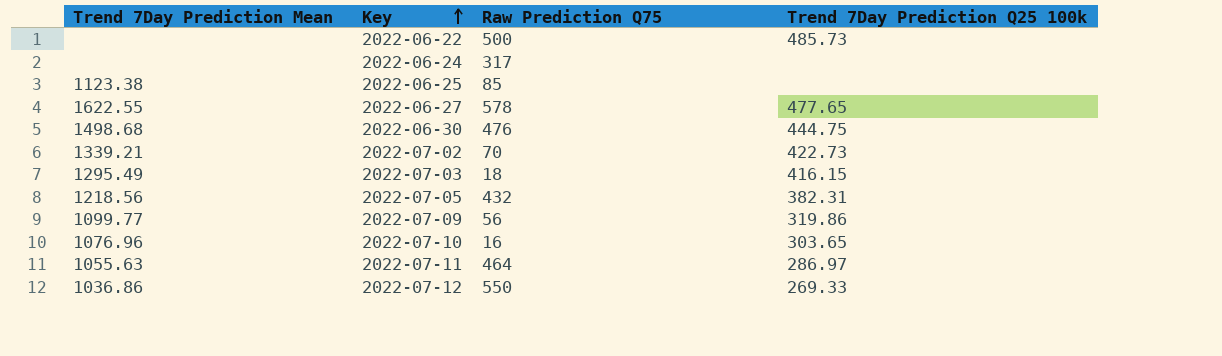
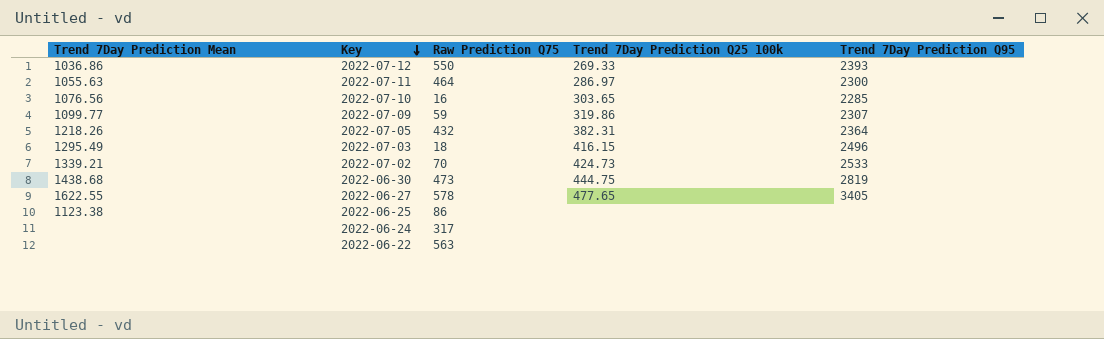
row order: Key ascending -> Key descending
column Trend 7Day Prediction Q95 | position: none -> 5
2022-07-10 | Trend 7Day Prediction Mean: 1076.96 -> 1076.56
2022-07-09 | Raw Prediction Q75: 56 -> 59
2022-07-05 | Trend 7Day Prediction Mean: 1218.56 -> 1218.26
2022-07-02 | Trend 7Day Prediction Q25 100k: 422.73 -> 424.73
2022-06-30 | Trend 7Day Prediction Mean: 1498.68 -> 1438.68
2022-06-30 | Raw Prediction Q75: 476 -> 473
2022-06-25 | Raw Prediction Q75: 85 -> 86
2022-06-22 | Raw Prediction Q75: 500 -> 563
2022-06-22 | Trend 7Day Prediction Q25 100k: 485.73 -> none

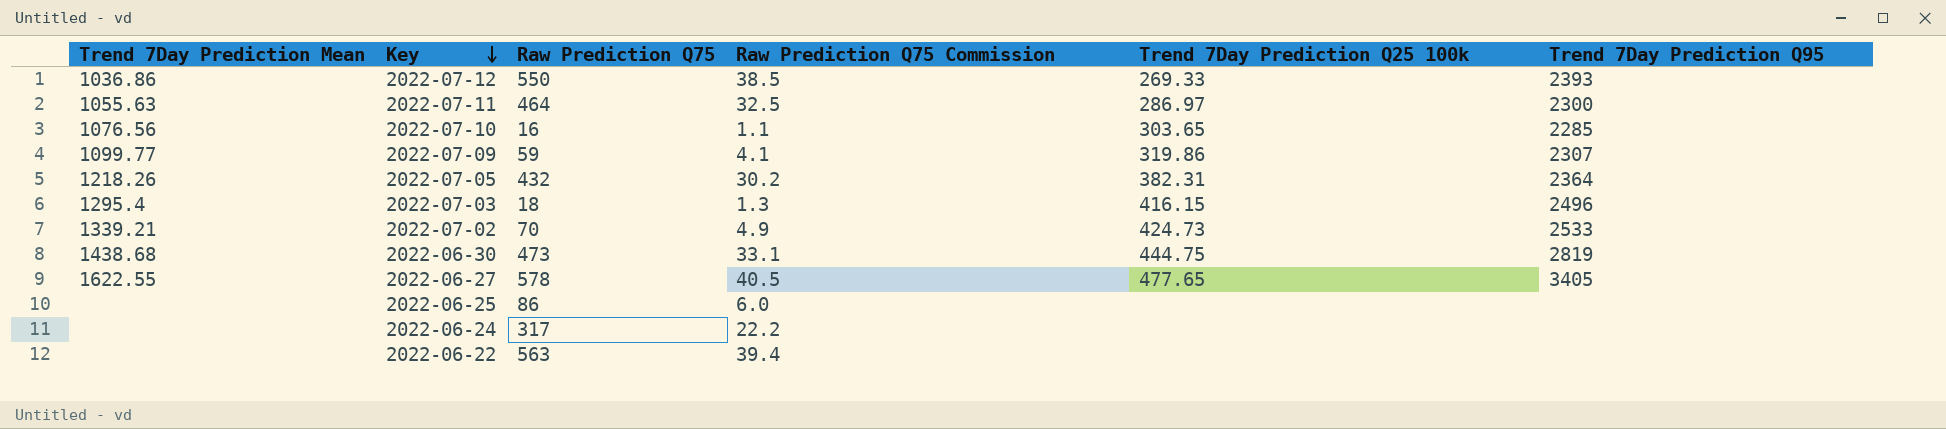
column Raw Prediction Q75 Commission | formula: none -> [Raw Prediction Q75] * 0.07
2022-07-03 | Trend 7Day Prediction Mean: 1295.49 -> 1295.4
2022-06-25 | Trend 7Day Prediction Mean: 1123.38 -> none

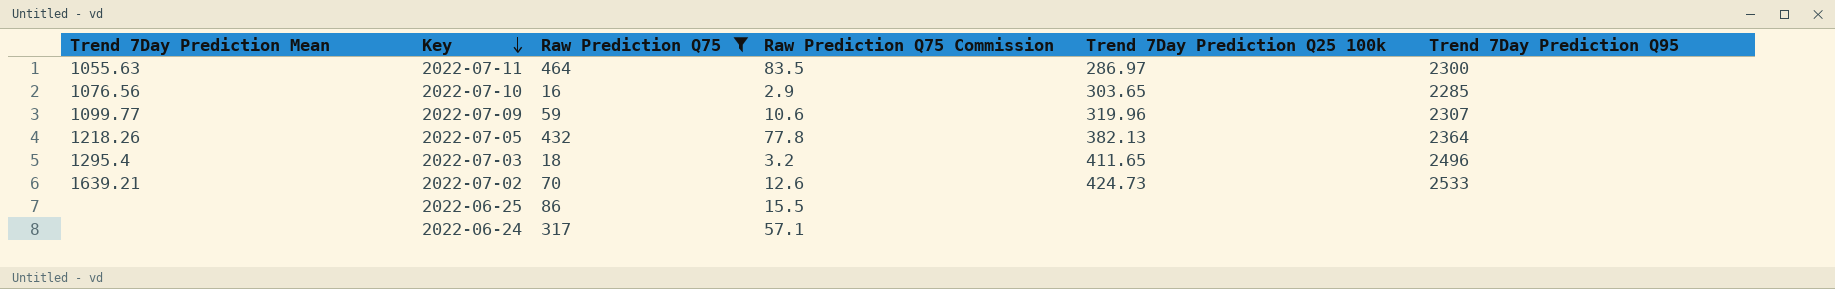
filter: none -> Raw Prediction Q75 <= 464
column Raw Prediction Q75 Commission | formula: [Raw Prediction Q75] * 0.07 -> [Raw Prediction Q75] * 0.18
2022-07-09 | Trend 7Day Prediction Q25 100k: 319.86 -> 319.96
2022-07-05 | Trend 7Day Prediction Q25 100k: 382.31 -> 382.13
2022-07-03 | Trend 7Day Prediction Q25 100k: 416.15 -> 411.65
2022-07-02 | Trend 7Day Prediction Mean: 1339.21 -> 1639.21

